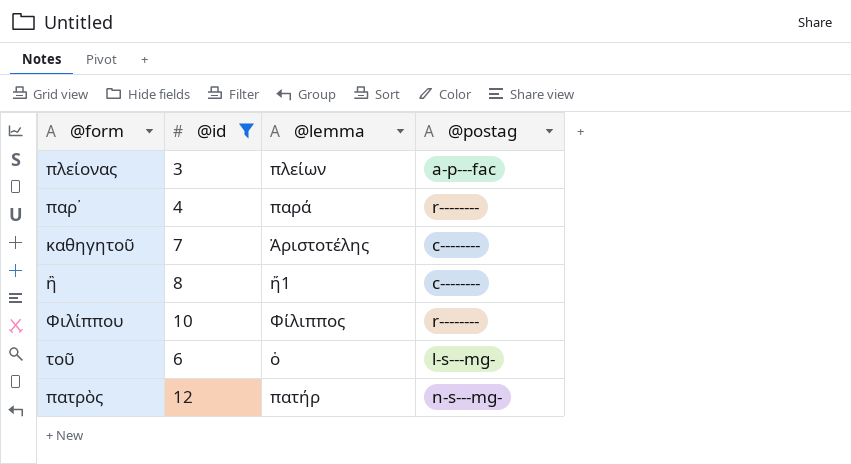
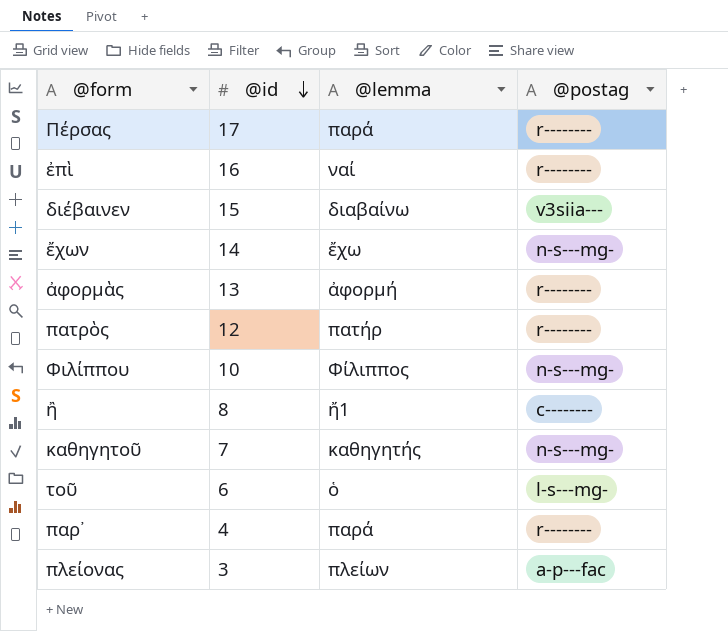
filter: @id <= 12 -> none
row order: none -> @id descending
πατρὸς | @postag: n-s---mg- -> r--------
Φιλίππου | @postag: r-------- -> n-s---mg-
καθηγητοῦ | @lemma: Ἀριστοτέλης -> καθηγητής
καθηγητοῦ | @postag: c-------- -> n-s---mg-

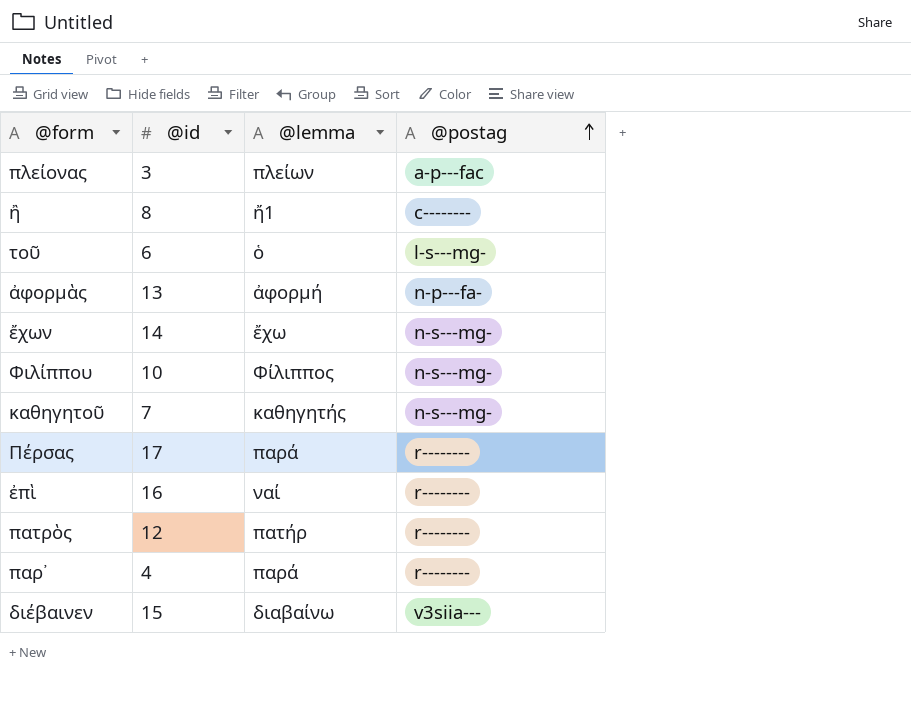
row order: @id descending -> @postag ascending
ἀφορμὰς | @postag: r-------- -> n-p---fa-

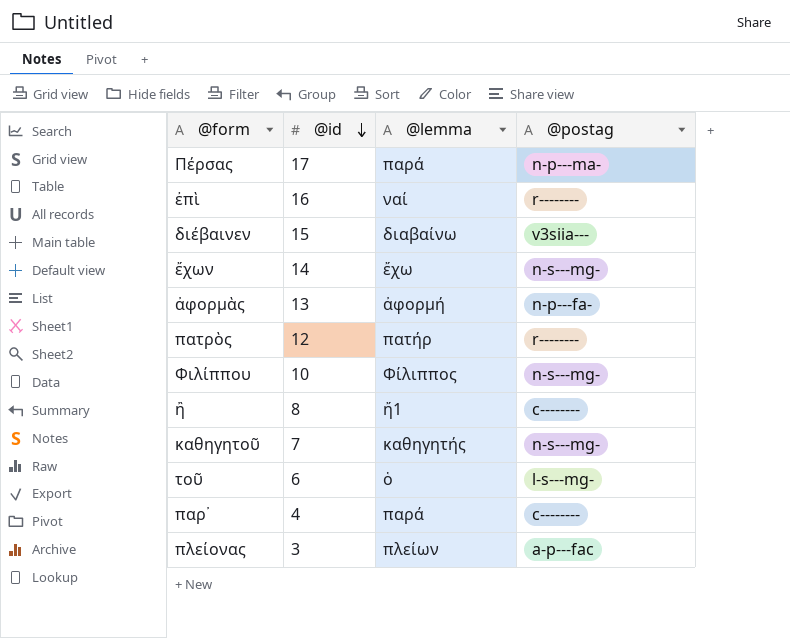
row order: @postag ascending -> @id descending
Πέρσας | @postag: r-------- -> n-p---ma-
παρ᾽ | @postag: r-------- -> c--------

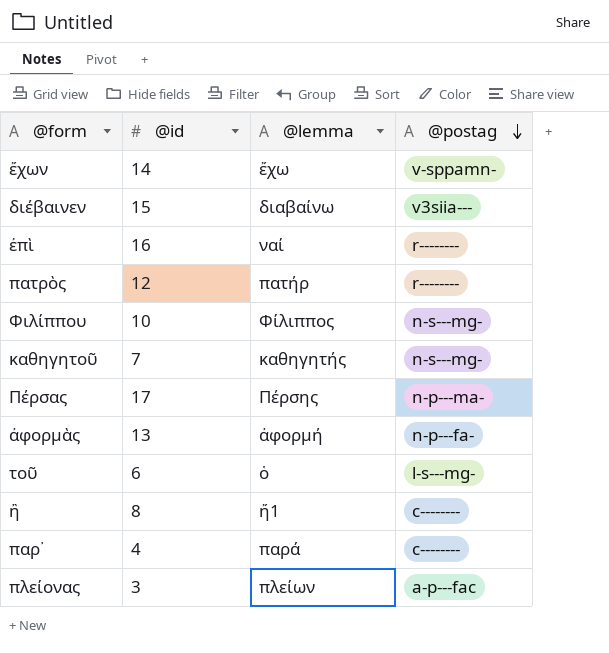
row order: @id descending -> @postag descending
ἔχων | @postag: n-s---mg- -> v-sppamn-
Πέρσας | @lemma: παρά -> Πέρσης

